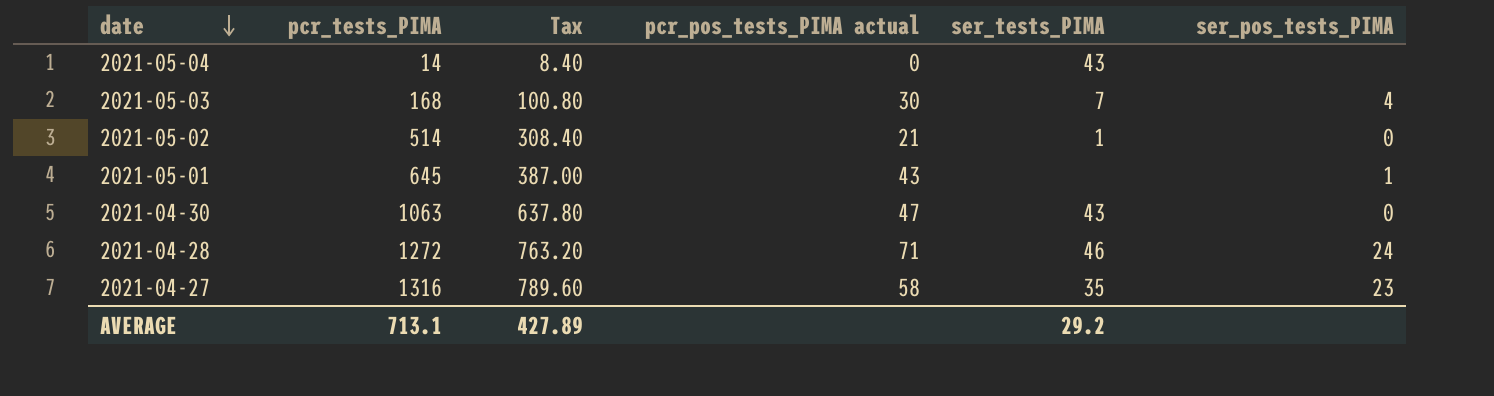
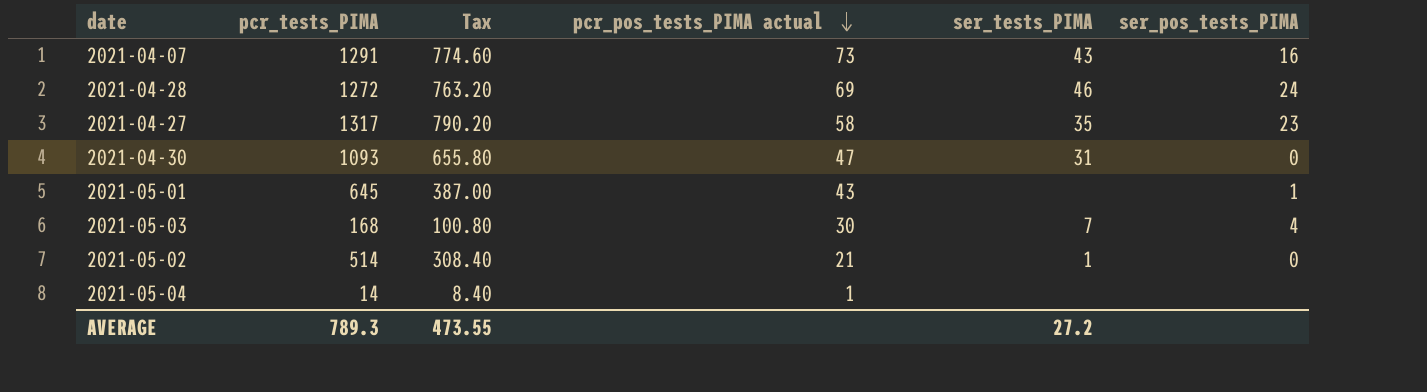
row order: date descending -> pcr_pos_tests_PIMA actual descending
row 2021-04-07: none -> 1291 | 774.60 | 73 | 43 | 16
2021-04-28 | pcr_pos_tests_PIMA actual: 71 -> 69
2021-04-27 | pcr_tests_PIMA: 1316 -> 1317
2021-04-27 | Tax: 789.60 -> 790.20
2021-04-30 | pcr_tests_PIMA: 1063 -> 1093
2021-04-30 | Tax: 637.80 -> 655.80
2021-04-30 | ser_tests_PIMA: 43 -> 31
2021-05-04 | pcr_pos_tests_PIMA actual: 0 -> 1
2021-05-04 | ser_tests_PIMA: 43 -> none
AVERAGE | pcr_tests_PIMA: 713.1 -> 789.3
AVERAGE | Tax: 427.89 -> 473.55
AVERAGE | ser_tests_PIMA: 29.2 -> 27.2

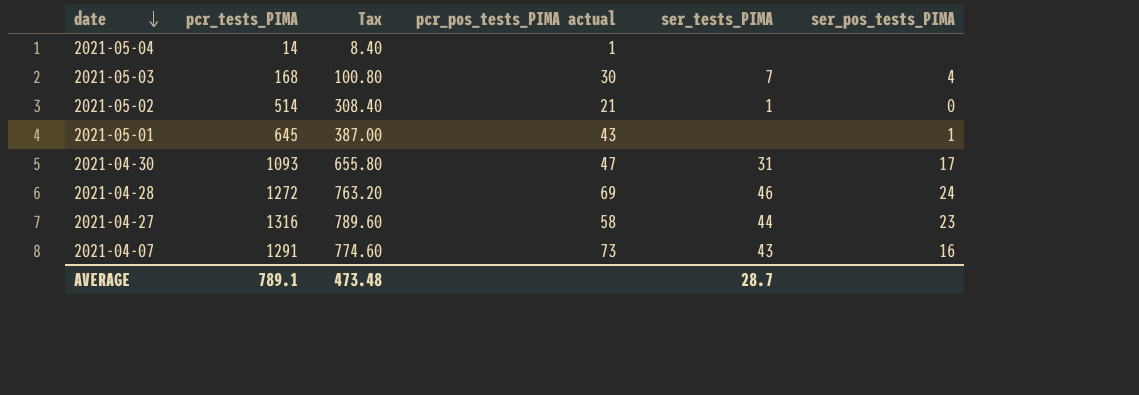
row order: pcr_pos_tests_PIMA actual descending -> date descending
2021-04-30 | ser_pos_tests_PIMA: 0 -> 17
2021-04-27 | pcr_tests_PIMA: 1317 -> 1316
2021-04-27 | Tax: 790.20 -> 789.60
2021-04-27 | ser_tests_PIMA: 35 -> 44
AVERAGE | pcr_tests_PIMA: 789.3 -> 789.1
AVERAGE | Tax: 473.55 -> 473.48
AVERAGE | ser_tests_PIMA: 27.2 -> 28.7

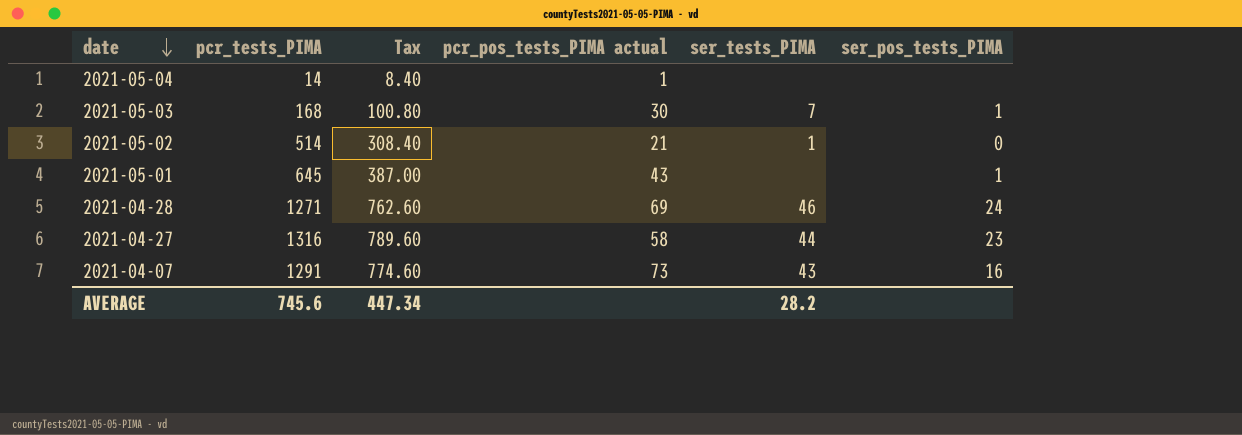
row 2021-04-30: 1093 | 655.80 | 47 | 31 | 17 -> none
2021-05-03 | ser_pos_tests_PIMA: 4 -> 1
2021-04-28 | pcr_tests_PIMA: 1272 -> 1271
2021-04-28 | Tax: 763.20 -> 762.60
AVERAGE | pcr_tests_PIMA: 789.1 -> 745.6
AVERAGE | Tax: 473.48 -> 447.34
AVERAGE | ser_tests_PIMA: 28.7 -> 28.2

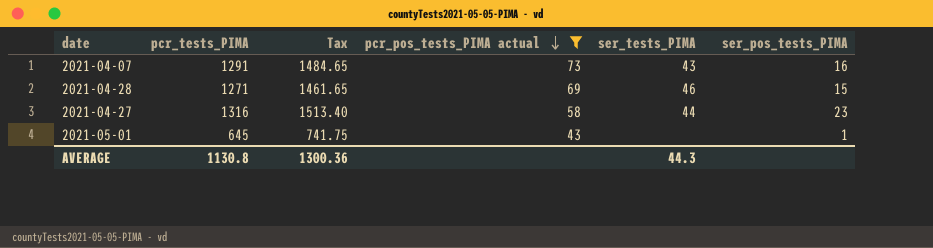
filter: none -> pcr_pos_tests_PIMA actual >= 43
row order: date descending -> pcr_pos_tests_PIMA actual descending
column Tax | formula: [pcr_tests_PIMA] * 0.6 -> [pcr_tests_PIMA] * 1.15
2021-04-28 | ser_pos_tests_PIMA: 24 -> 15
AVERAGE | pcr_tests_PIMA: 745.6 -> 1130.8
AVERAGE | Tax: 447.34 -> 1300.36
AVERAGE | ser_tests_PIMA: 28.2 -> 44.3

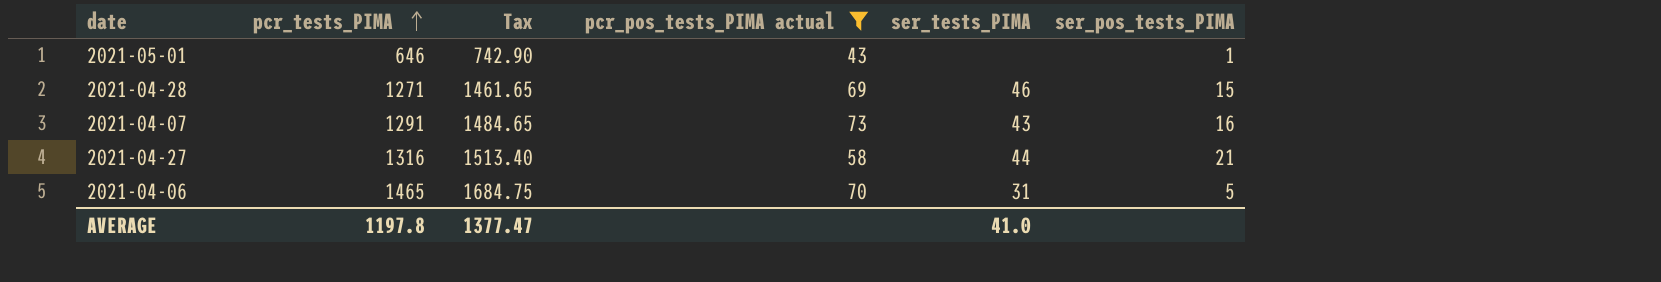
row order: pcr_pos_tests_PIMA actual descending -> pcr_tests_PIMA ascending
2021-05-01 | pcr_tests_PIMA: 645 -> 646
2021-05-01 | Tax: 741.75 -> 742.90
2021-04-27 | ser_pos_tests_PIMA: 23 -> 21
row 2021-04-06: none -> 1465 | 1684.75 | 70 | 31 | 5
AVERAGE | pcr_tests_PIMA: 1130.8 -> 1197.8
AVERAGE | Tax: 1300.36 -> 1377.47
AVERAGE | ser_tests_PIMA: 44.3 -> 41.0

